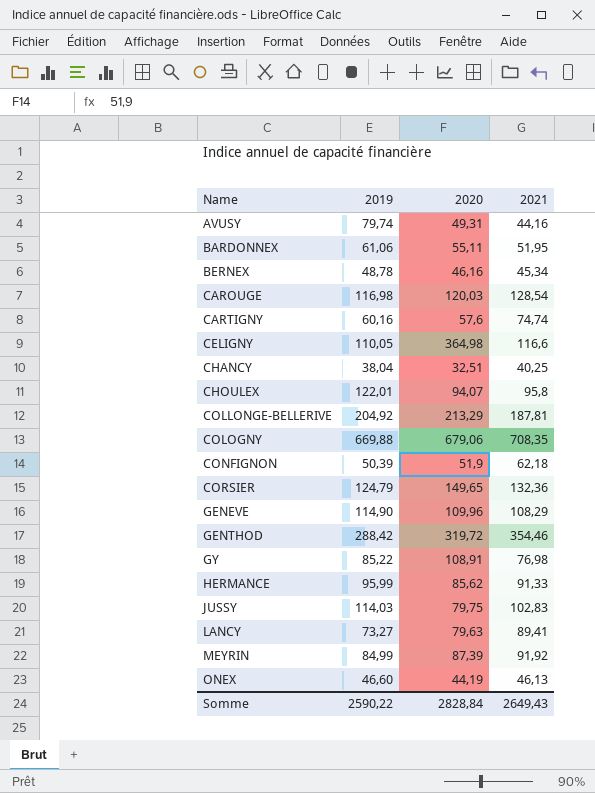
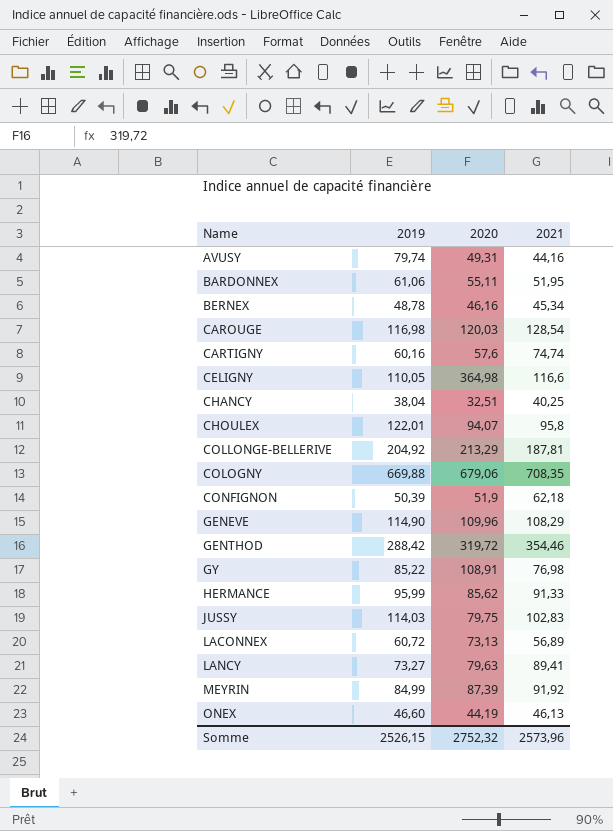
row CORSIER: 124,79 | 149,65 | 132,36 -> none
row LACONNEX: none -> 60,72 | 73,13 | 56,89
Somme | 2019: 2590,22 -> 2526,15
Somme | 2020: 2828,84 -> 2752,32
Somme | 2021: 2649,43 -> 2573,96

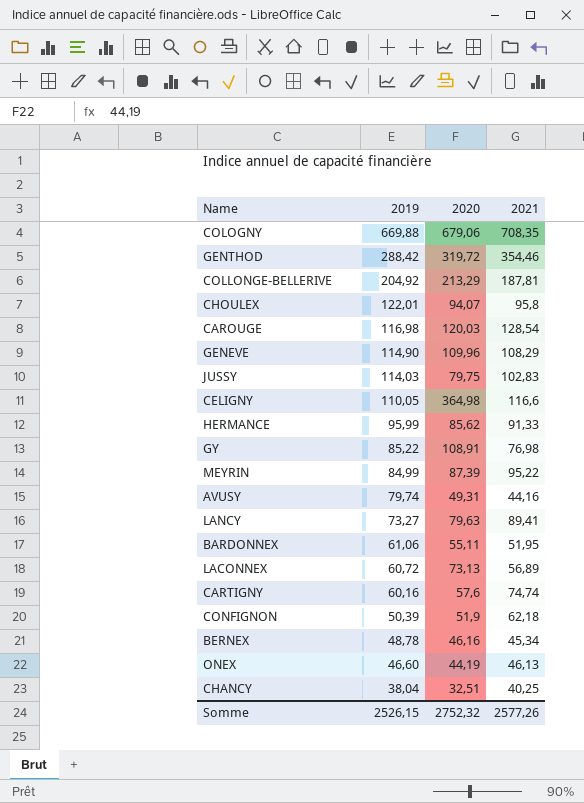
row order: Name ascending -> 2019 descending
MEYRIN | 2021: 91,92 -> 95,22
Somme | 2021: 2573,96 -> 2577,26

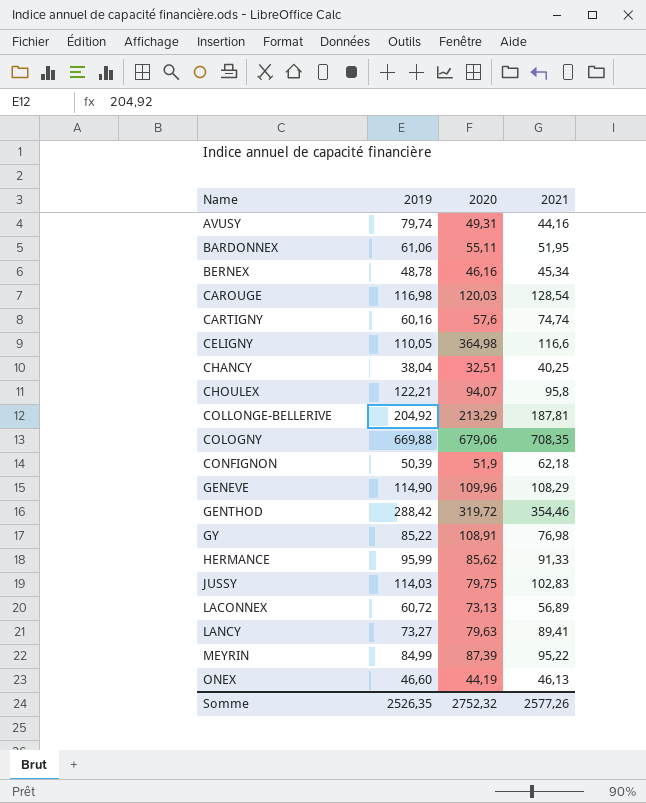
row order: 2019 descending -> Name ascending
CHOULEX | 2019: 122,01 -> 122,21
Somme | 2019: 2526,15 -> 2526,35

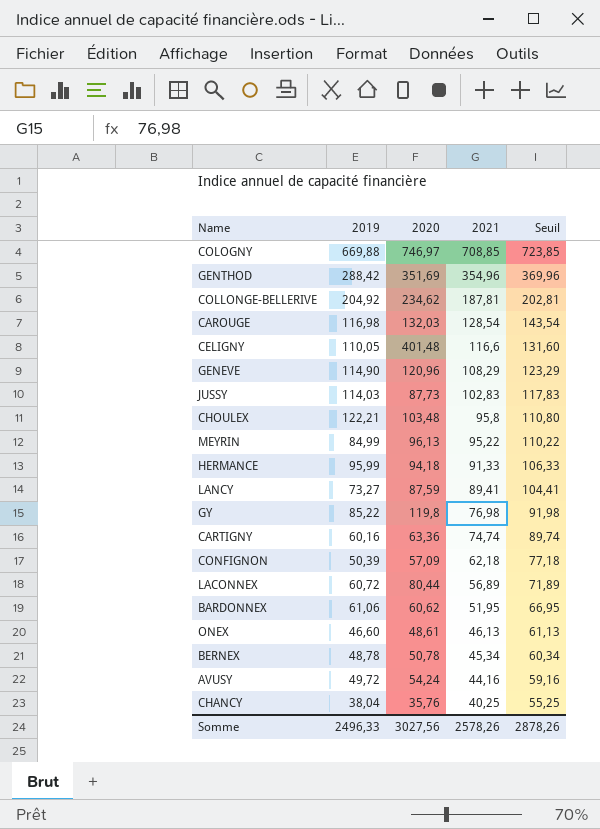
row order: Name ascending -> 2021 descending
column Seuil | formula: none -> [2021] + 15
COLOGNY | 2020: 679,06 -> 746,97
COLOGNY | 2021: 708,35 -> 708,85
GENTHOD | 2020: 319,72 -> 351,69
GENTHOD | 2021: 354,46 -> 354,96
COLLONGE-BELLERIVE | 2020: 213,29 -> 234,62
CAROUGE | 2020: 120,03 -> 132,03
CELIGNY | 2020: 364,98 -> 401,48
GENEVE | 2020: 109,96 -> 120,96
JUSSY | 2020: 79,75 -> 87,73
CHOULEX | 2020: 94,07 -> 103,48
MEYRIN | 2020: 87,39 -> 96,13
HERMANCE | 2020: 85,62 -> 94,18
LANCY | 2020: 79,63 -> 87,59
GY | 2020: 108,91 -> 119,8
CARTIGNY | 2020: 57,6 -> 63,36
CONFIGNON | 2020: 51,9 -> 57,09
LACONNEX | 2020: 73,13 -> 80,44
BARDONNEX | 2020: 55,11 -> 60,62
ONEX | 2020: 44,19 -> 48,61
BERNEX | 2020: 46,16 -> 50,78
AVUSY | 2019: 79,74 -> 49,72
AVUSY | 2020: 49,31 -> 54,24
CHANCY | 2020: 32,51 -> 35,76
Somme | 2019: 2526,35 -> 2496,33
Somme | 2020: 2752,32 -> 3027,56
Somme | 2021: 2577,26 -> 2578,26

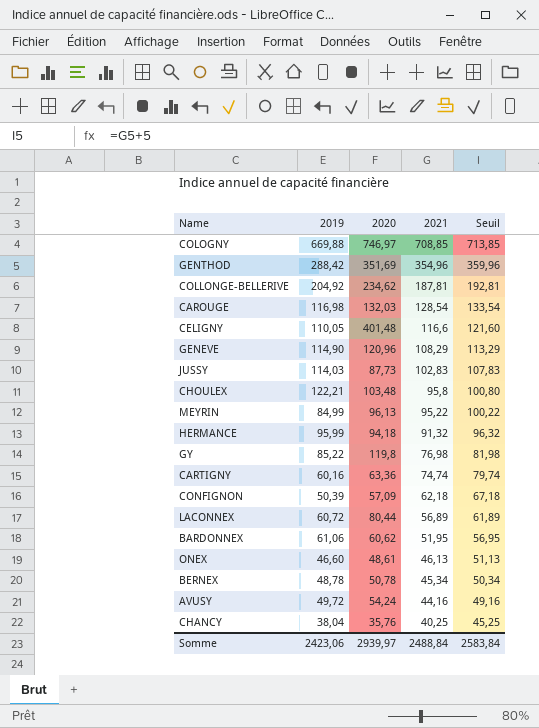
column Seuil | formula: [2021] + 15 -> [2021] + 5
row LANCY: 73,27 | 87,59 | 89,41 | 104,41 -> none
HERMANCE | 2021: 91,33 -> 91,32
Somme | 2019: 2496,33 -> 2423,06
Somme | 2020: 3027,56 -> 2939,97
Somme | 2021: 2578,26 -> 2488,84
Somme | Seuil: 2878,26 -> 2583,84

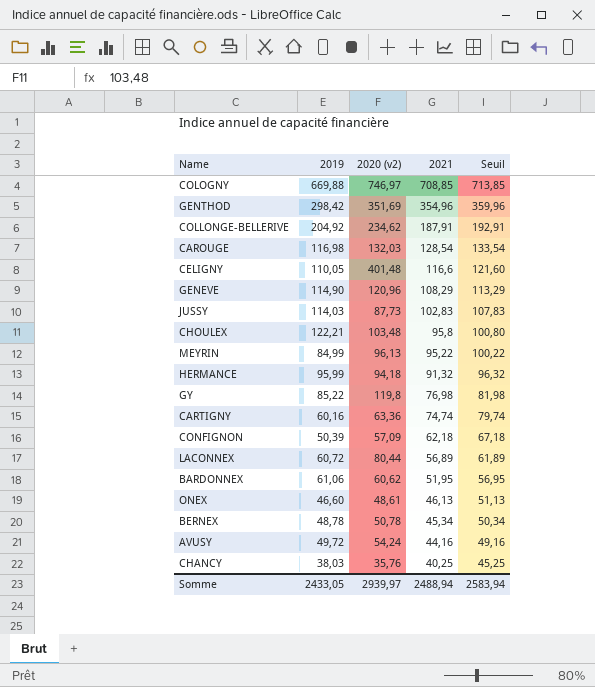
column name: 2020 -> 2020 (v2)
GENTHOD | 2019: 288,42 -> 298,42
COLLONGE-BELLERIVE | 2021: 187,81 -> 187,91
COLLONGE-BELLERIVE | Seuil: 192,81 -> 192,91
CHANCY | 2019: 38,04 -> 38,03
Somme | 2019: 2423,06 -> 2433,05
Somme | 2021: 2488,84 -> 2488,94
Somme | Seuil: 2583,84 -> 2583,94

